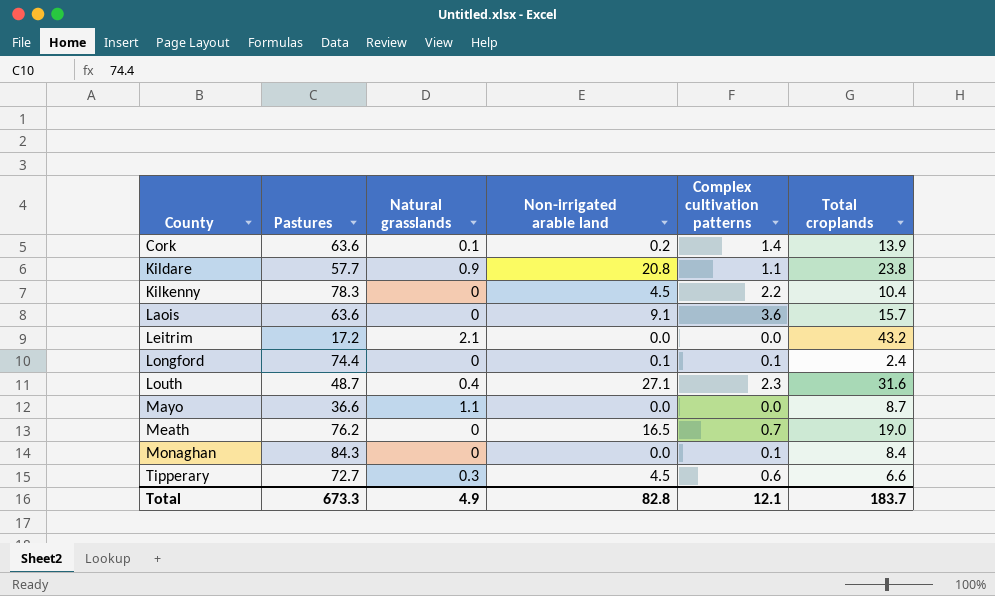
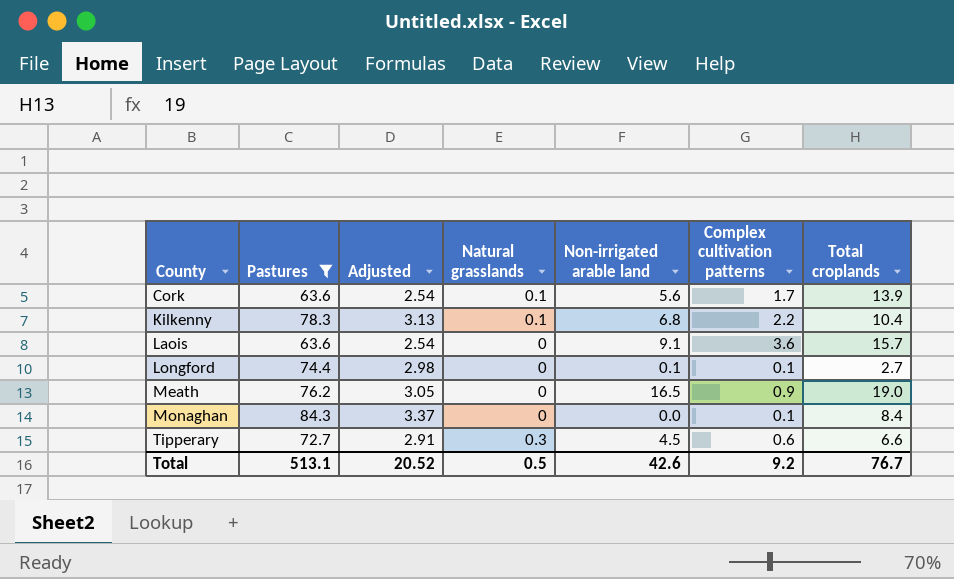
filter: none -> Pastures >= 63.6
column Adjusted | formula: none -> [Pastures] * 0.04
Cork | Non-irrigated arable land: 0.2 -> 5.6
Cork | Complex cultivation patterns: 1.4 -> 1.7
Kilkenny | Natural grasslands: 0 -> 0.1
Kilkenny | Non-irrigated arable land: 4.5 -> 6.8
Longford | Total croplands: 2.4 -> 2.7
Meath | Complex cultivation patterns: 0.7 -> 0.9
Total | Pastures: 673.3 -> 513.1
Total | Natural grasslands: 4.9 -> 0.5
Total | Non-irrigated arable land: 82.8 -> 42.6
Total | Complex cultivation patterns: 12.1 -> 9.2
Total | Total croplands: 183.7 -> 76.7

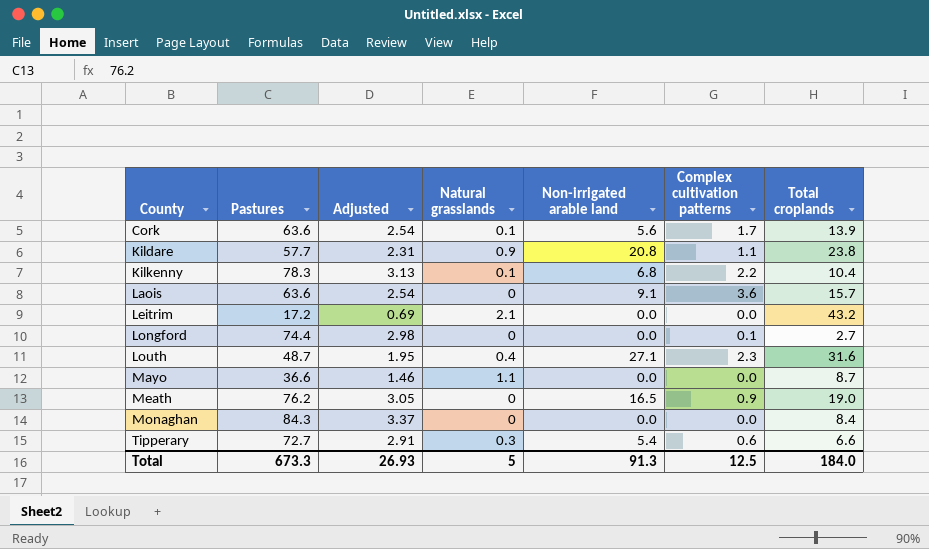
filter: Pastures >= 63.6 -> none
Longford | Non-irrigated arable land: 0.1 -> 0.0
Monaghan | Complex cultivation patterns: 0.1 -> 0.0
Tipperary | Non-irrigated arable land: 4.5 -> 5.4
Total | Pastures: 513.1 -> 673.3
Total | Adjusted: 20.52 -> 26.93
Total | Natural grasslands: 0.5 -> 5
Total | Non-irrigated arable land: 42.6 -> 91.3
Total | Complex cultivation patterns: 9.2 -> 12.5
Total | Total croplands: 76.7 -> 184.0

